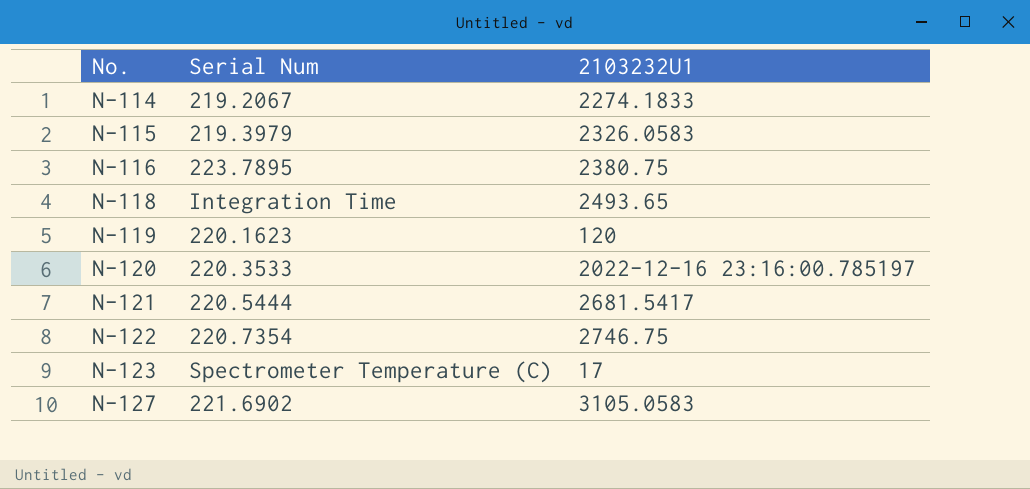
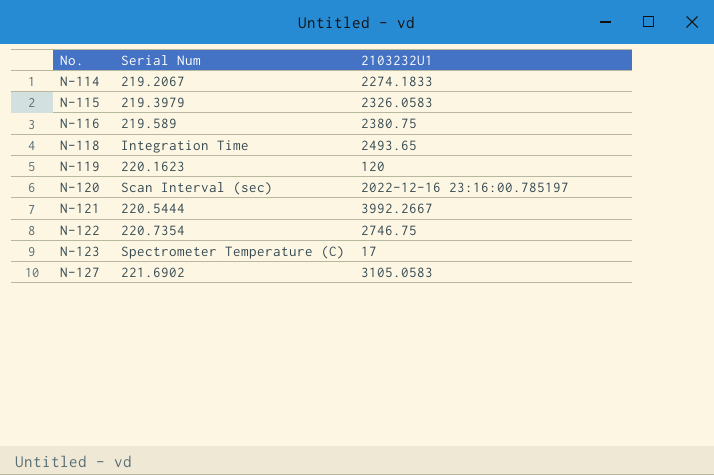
N-116 | Serial Num: 223.7895 -> 219.589
N-120 | Serial Num: 220.3533 -> Scan Interval (sec)
N-121 | 2103232U1: 2681.5417 -> 3992.2667

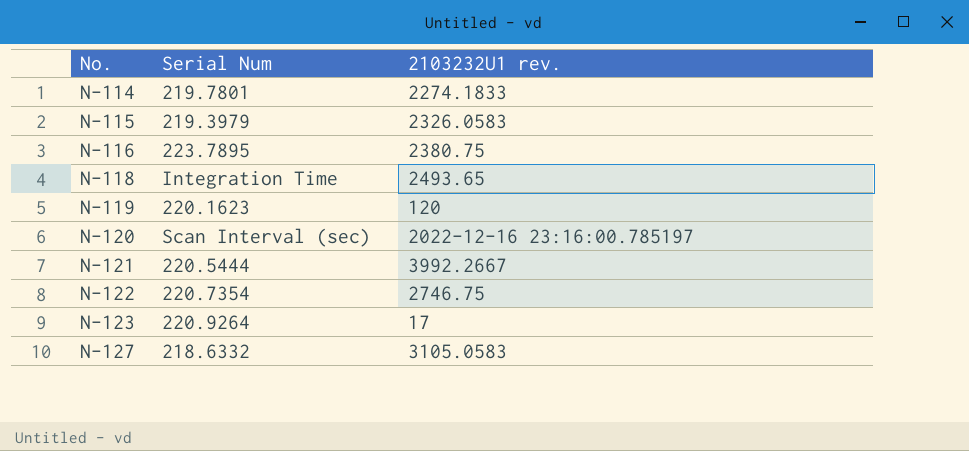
column name: 2103232U1 -> 2103232U1 rev.
N-114 | Serial Num: 219.2067 -> 219.7801
N-116 | Serial Num: 219.589 -> 223.7895
N-123 | Serial Num: Spectrometer Temperature (C) -> 220.9264
N-127 | Serial Num: 221.6902 -> 218.6332

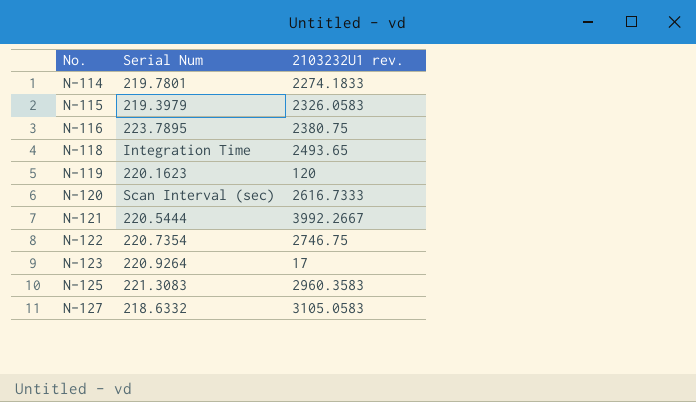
N-120 | 2103232U1 rev.: 2022-12-16 23:16:00.785197 -> 2616.7333
row N-125: none -> 221.3083 | 2960.3583

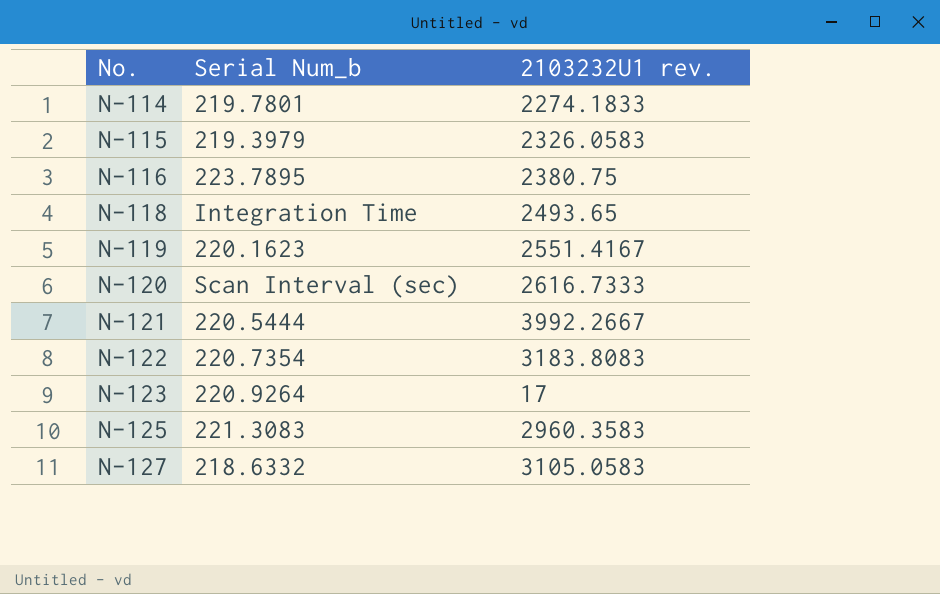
column name: Serial Num -> Serial Num_b
N-119 | 2103232U1 rev.: 120 -> 2551.4167
N-122 | 2103232U1 rev.: 2746.75 -> 3183.8083

